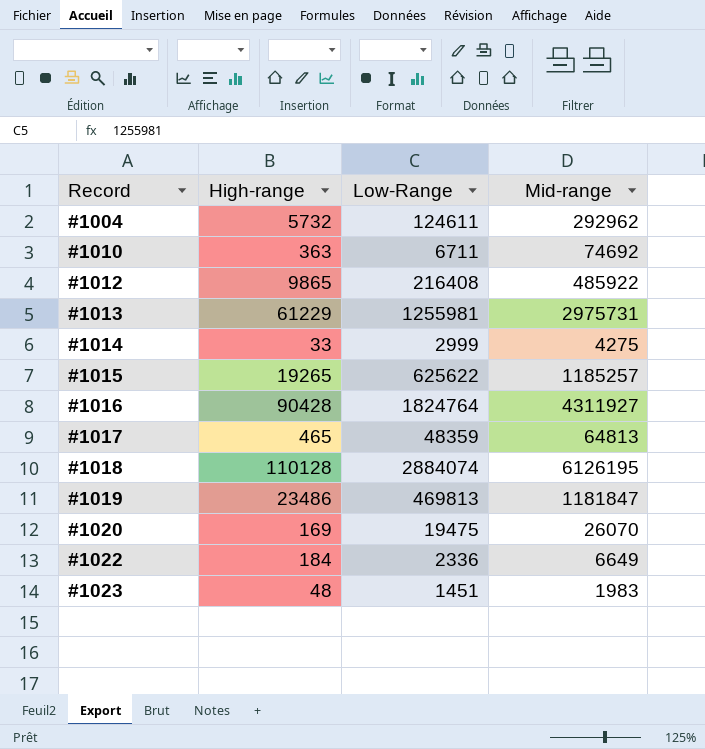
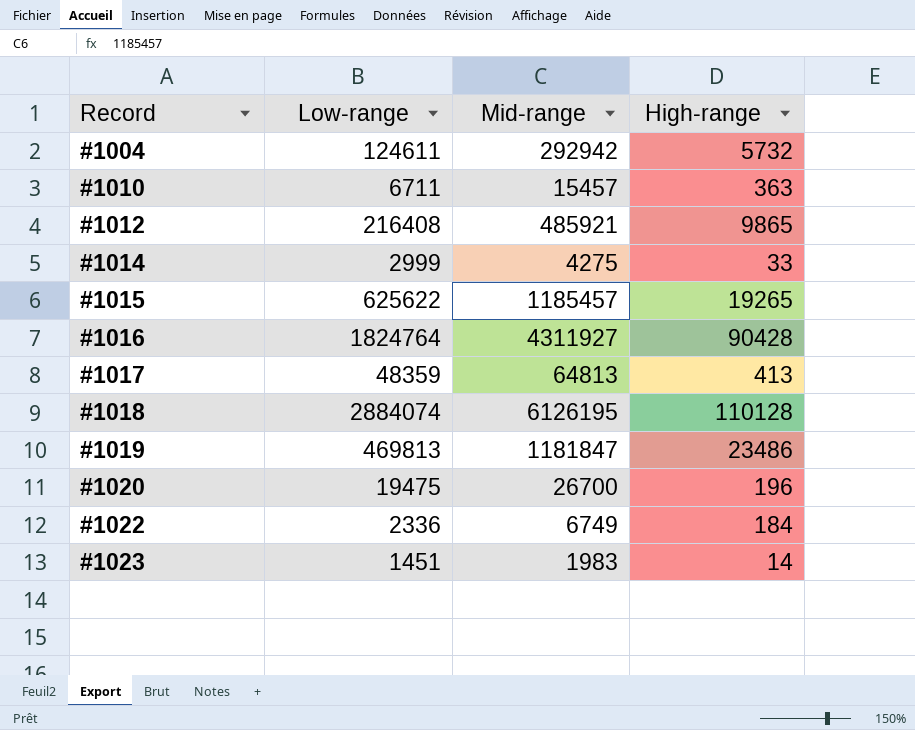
column name: Low-Range -> Low-range
column High-range | position: 2 -> 4
row #1013: 61229 | 1255981 | 2975731 -> none
#1004 | Mid-range: 292962 -> 292942
#1010 | Mid-range: 74692 -> 15457
#1012 | Mid-range: 485922 -> 485921
#1015 | Mid-range: 1185257 -> 1185457
#1017 | High-range: 465 -> 413
#1020 | Mid-range: 26070 -> 26700
#1020 | High-range: 169 -> 196
#1022 | Mid-range: 6649 -> 6749
#1023 | High-range: 48 -> 14

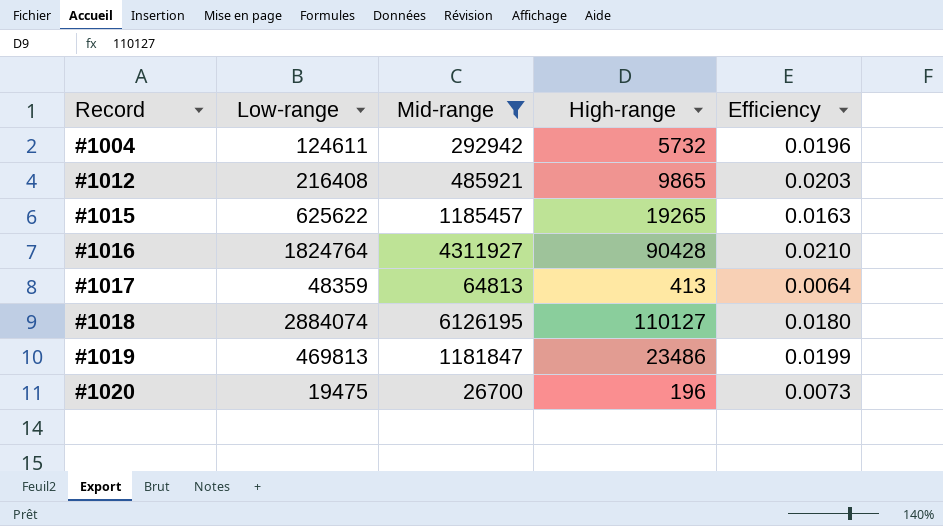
filter: none -> Mid-range >= 26700
column Efficiency | formula: none -> [High-range] / [Mid-range]
#1018 | High-range: 110128 -> 110127

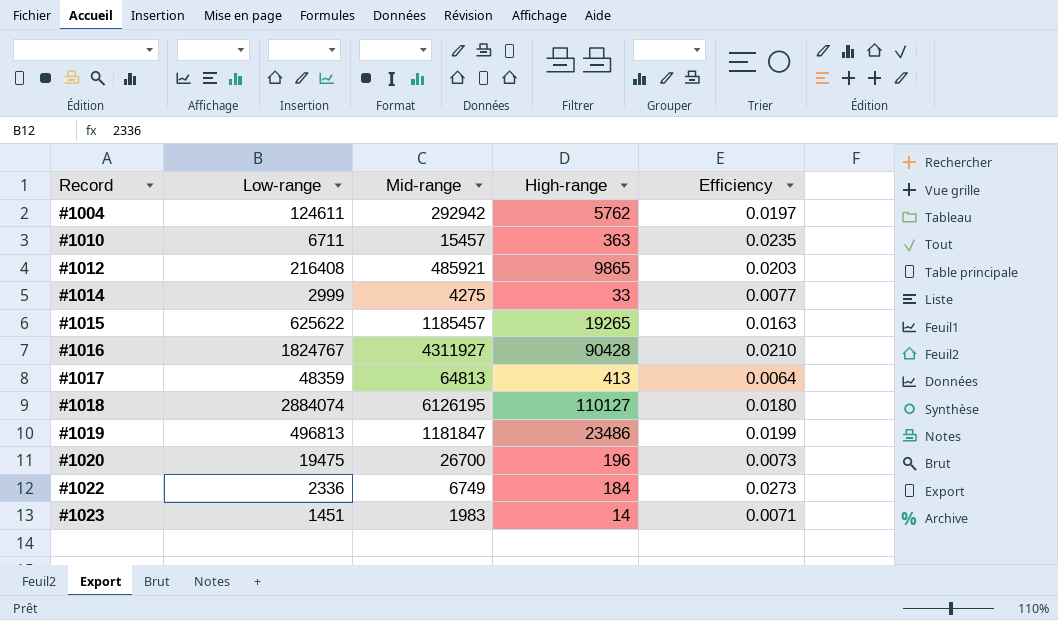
filter: Mid-range >= 26700 -> none
#1004 | High-range: 5732 -> 5762
#1004 | Efficiency: 0.0196 -> 0.0197
#1016 | Low-range: 1824764 -> 1824767
#1019 | Low-range: 469813 -> 496813

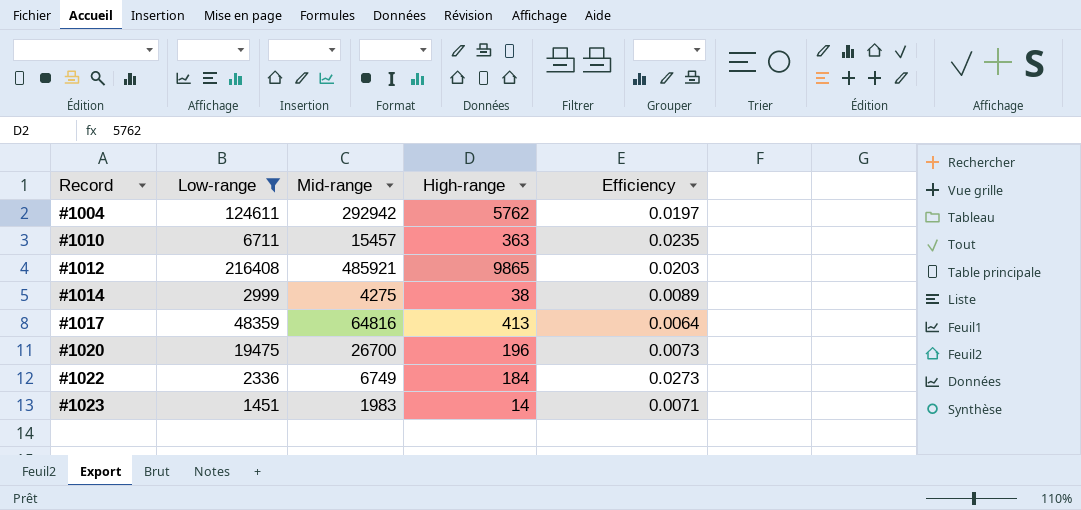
filter: none -> Low-range <= 216408
#1014 | High-range: 33 -> 38
#1014 | Efficiency: 0.0077 -> 0.0089
#1017 | Mid-range: 64813 -> 64816

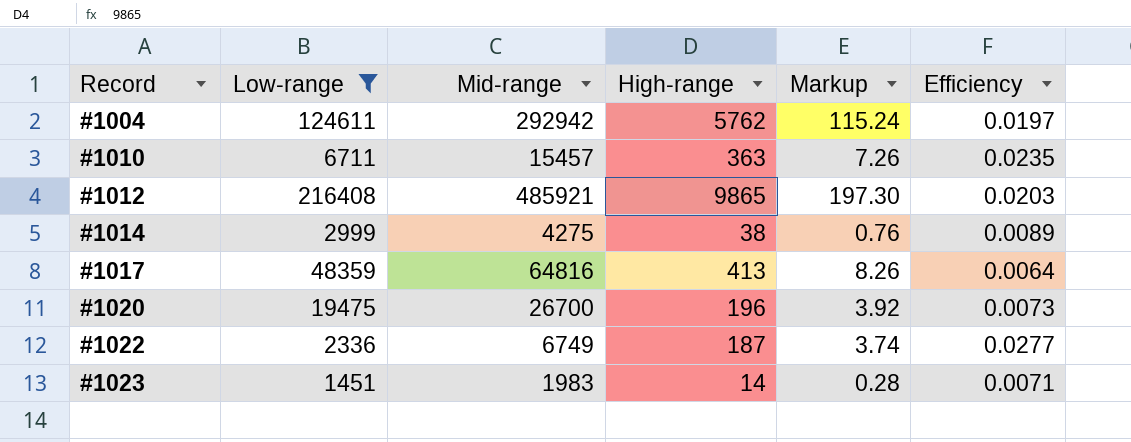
column Markup | formula: none -> [High-range] * 0.02
#1022 | High-range: 184 -> 187
#1022 | Efficiency: 0.0273 -> 0.0277

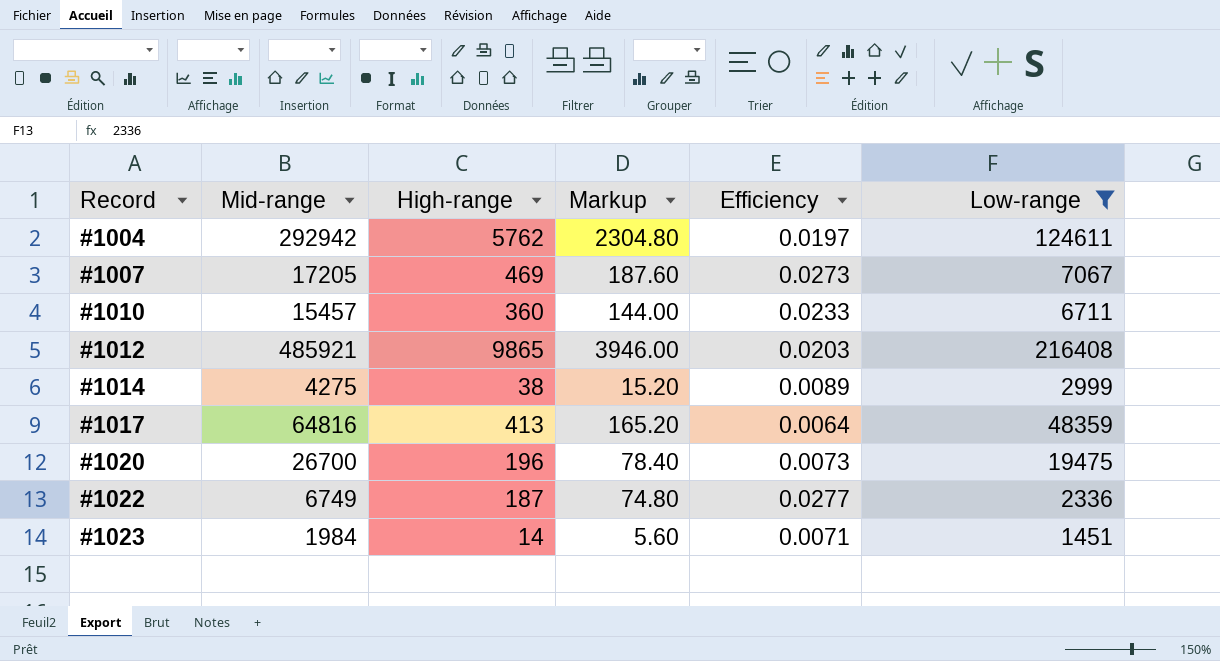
column Markup | formula: [High-range] * 0.02 -> [High-range] * 0.4
column Low-range | position: 2 -> 6
row #1007: none -> 17205 | 469 | 187.60 | 0.0273 | 7067
#1010 | High-range: 363 -> 360
#1010 | Efficiency: 0.0235 -> 0.0233
#1023 | Mid-range: 1983 -> 1984

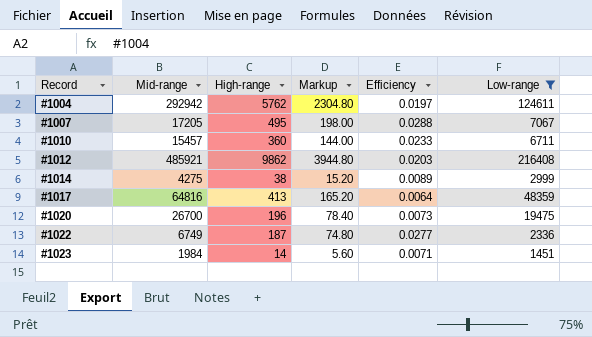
#1007 | High-range: 469 -> 495
#1007 | Markup: 187.60 -> 198.00
#1007 | Efficiency: 0.0273 -> 0.0288
#1012 | High-range: 9865 -> 9862
#1012 | Markup: 3946.00 -> 3944.80

